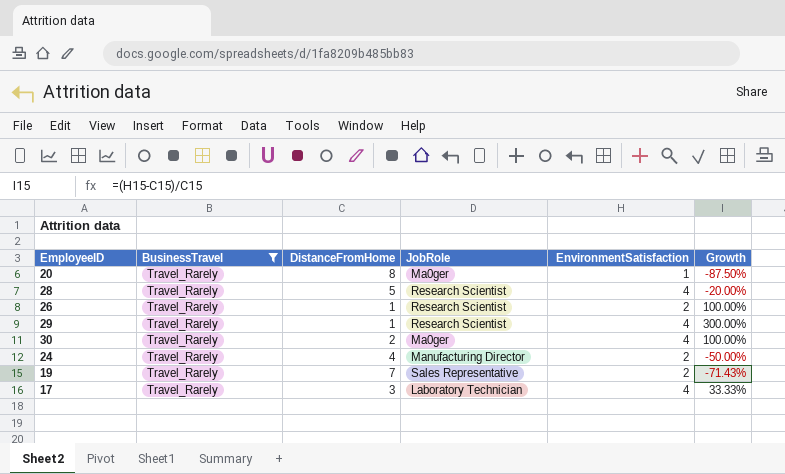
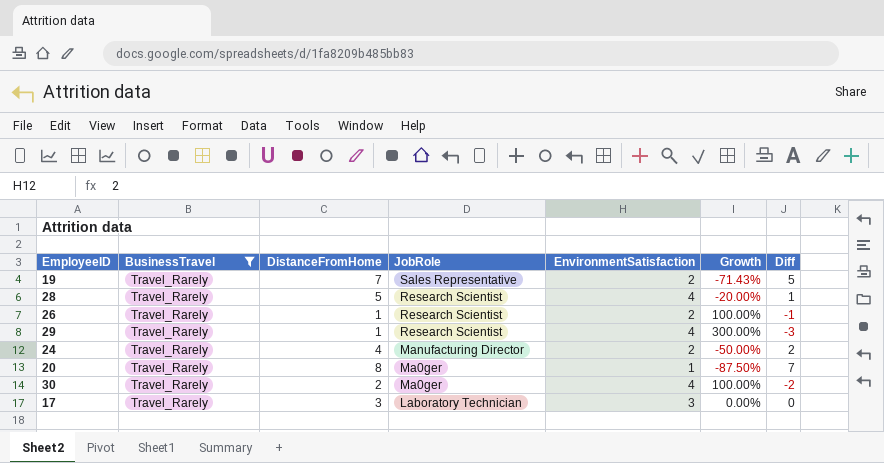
row order: none -> JobRole descending
column Diff | formula: none -> [DistanceFromHome] - [EnvironmentSatisfaction]
17 | EnvironmentSatisfaction: 4 -> 3
17 | Growth: 33.33% -> 0.00%

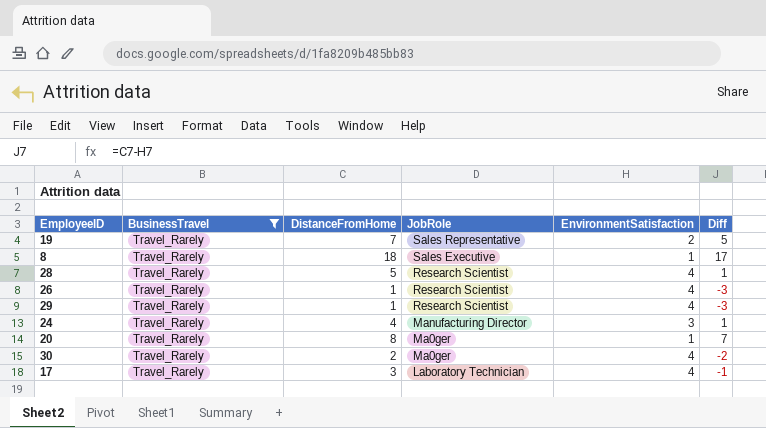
column Growth | formula: ([EnvironmentSatisfaction] - [DistanceFromHome]) / [DistanceFromHome] -> none
row 8: none -> Travel_Rarely | 18 | Sales Executive | 1 | 17
26 | EnvironmentSatisfaction: 2 -> 4
26 | Diff: -1 -> -3
24 | EnvironmentSatisfaction: 2 -> 3
24 | Diff: 2 -> 1
17 | EnvironmentSatisfaction: 3 -> 4
17 | Diff: 0 -> -1

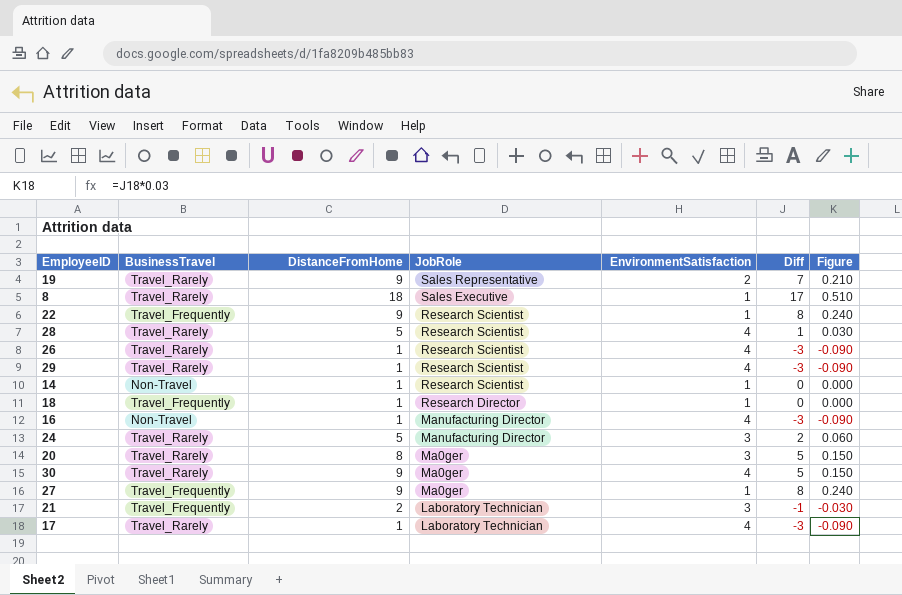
filter: BusinessTravel = Travel_Rarely -> none
column Figure | formula: none -> [Diff] * 0.03
19 | DistanceFromHome: 7 -> 9
19 | Diff: 5 -> 7
24 | DistanceFromHome: 4 -> 5
24 | Diff: 1 -> 2
20 | EnvironmentSatisfaction: 1 -> 3
20 | Diff: 7 -> 5
30 | DistanceFromHome: 2 -> 9
30 | Diff: -2 -> 5
17 | DistanceFromHome: 3 -> 1
17 | Diff: -1 -> -3

